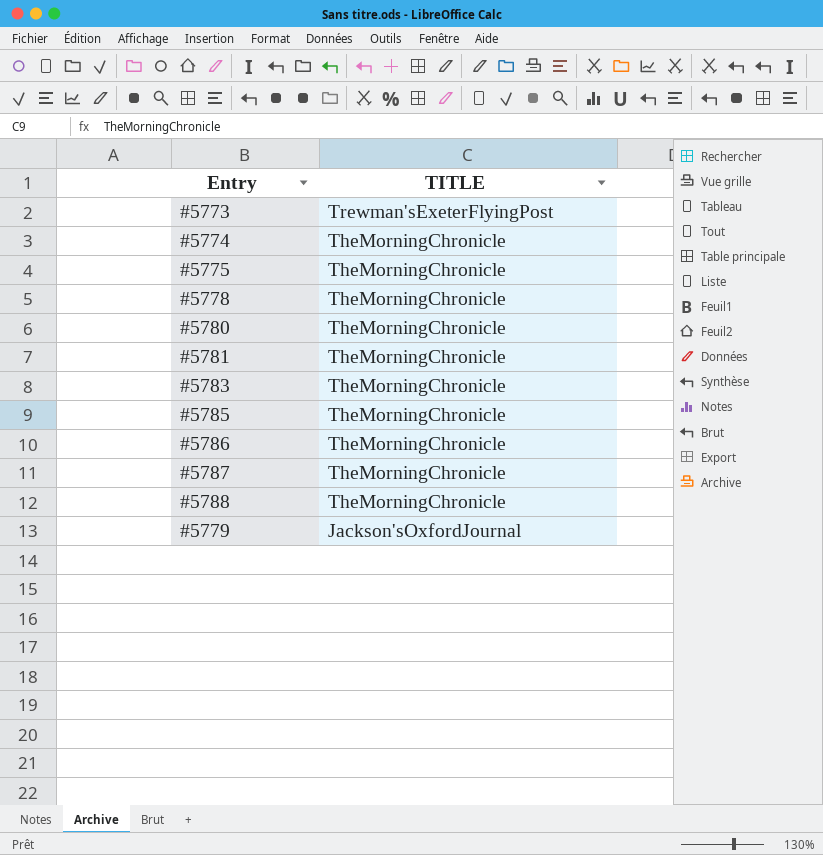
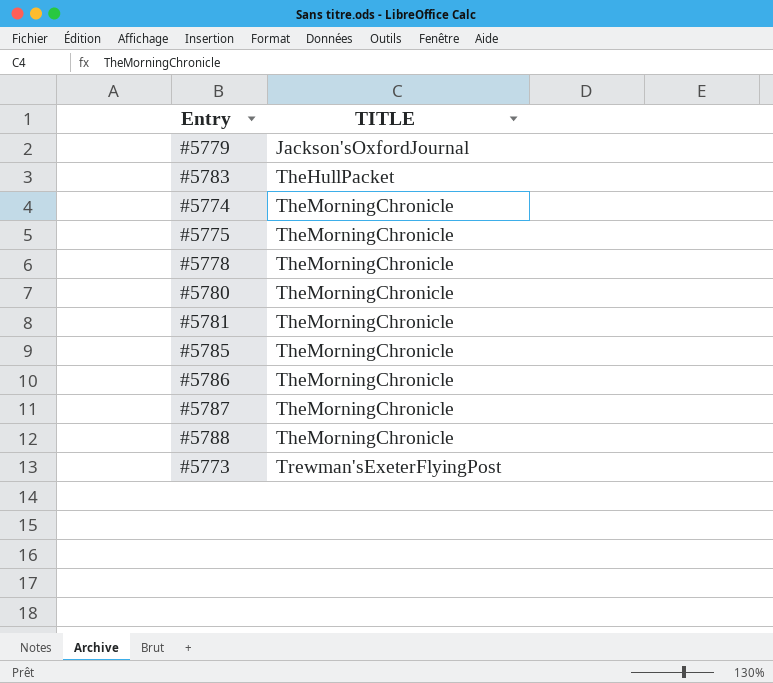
row order: TITLE descending -> TITLE ascending
#5783 | TITLE: TheMorningChronicle -> TheHullPacket

